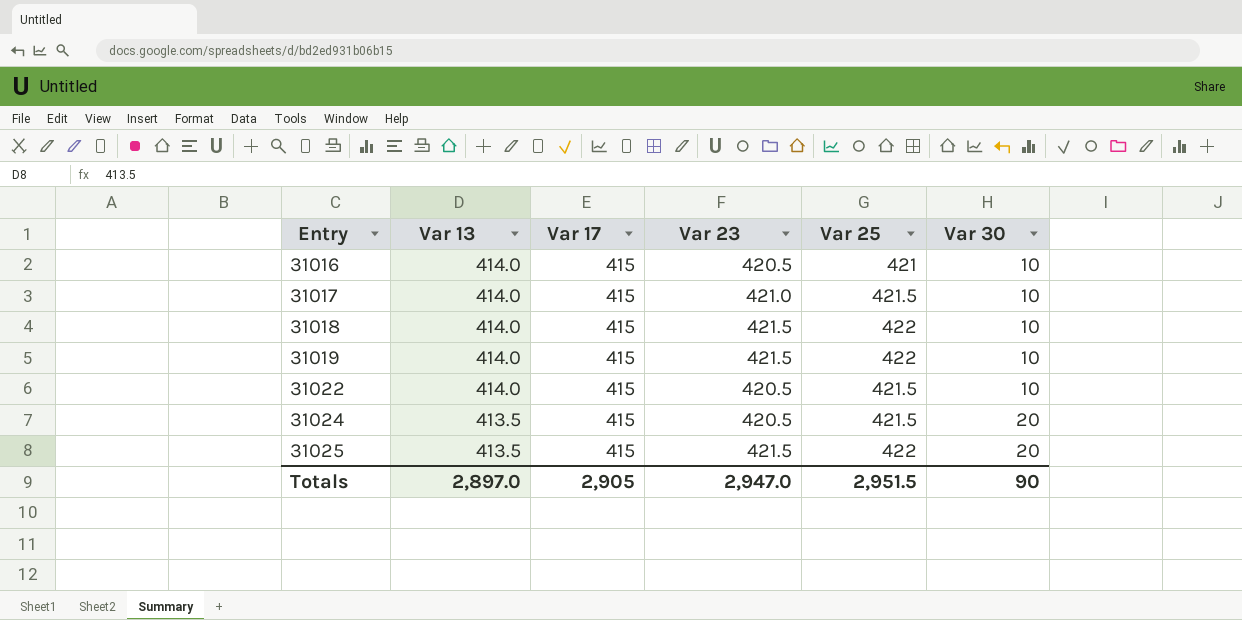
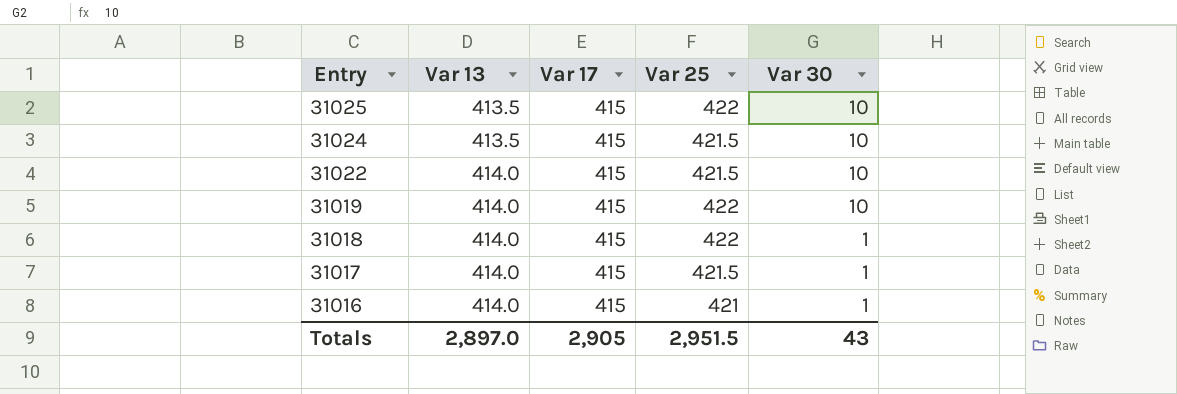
row order: Entry ascending -> Entry descending
column Var 23 | position: 4 -> none
31025 | Var 30: 20 -> 10
31024 | Var 30: 20 -> 10
31018 | Var 30: 10 -> 1
31017 | Var 30: 10 -> 1
31016 | Var 30: 10 -> 1
Totals | Var 30: 90 -> 43

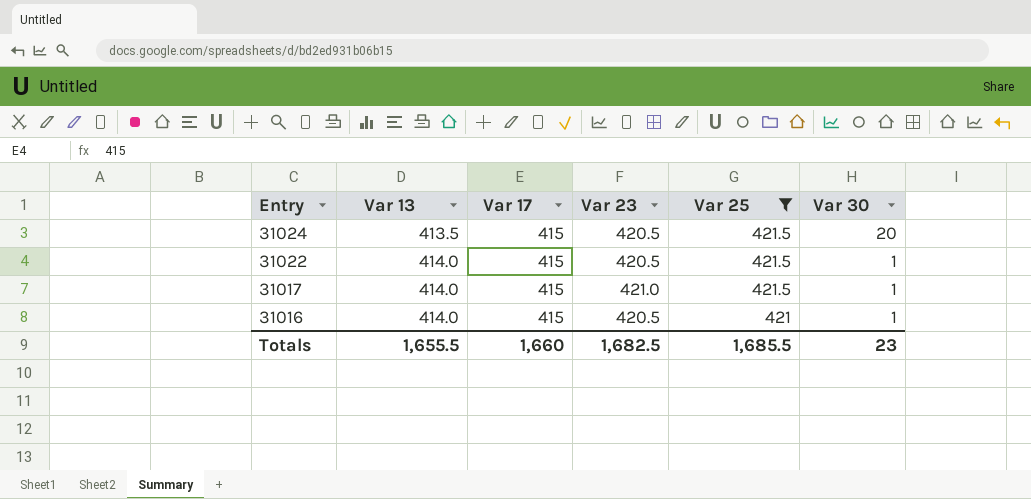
filter: none -> Var 25 != 422
column Var 23 | position: none -> 4
31024 | Var 30: 10 -> 20
31022 | Var 30: 10 -> 1
Totals | Var 13: 2,897.0 -> 1,655.5
Totals | Var 17: 2,905 -> 1,660
Totals | Var 25: 2,951.5 -> 1,685.5
Totals | Var 30: 43 -> 23

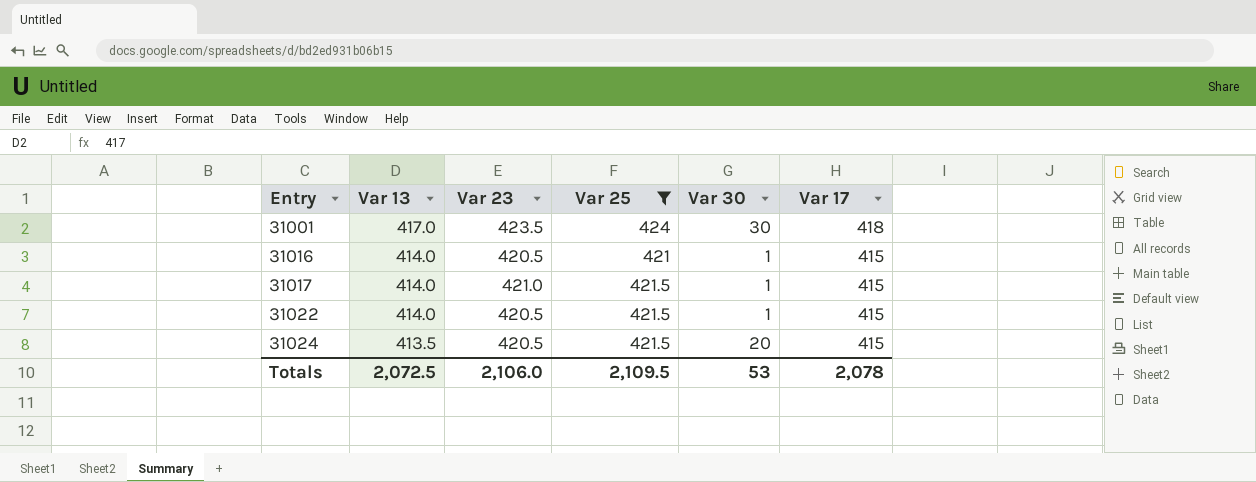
row order: Entry descending -> Entry ascending
column Var 17 | position: 3 -> 6
row 31001: none -> 417.0 | 423.5 | 424 | 30 | 418
Totals | Var 13: 1,655.5 -> 2,072.5
Totals | Var 23: 1,682.5 -> 2,106.0
Totals | Var 25: 1,685.5 -> 2,109.5
Totals | Var 30: 23 -> 53
Totals | Var 17: 1,660 -> 2,078

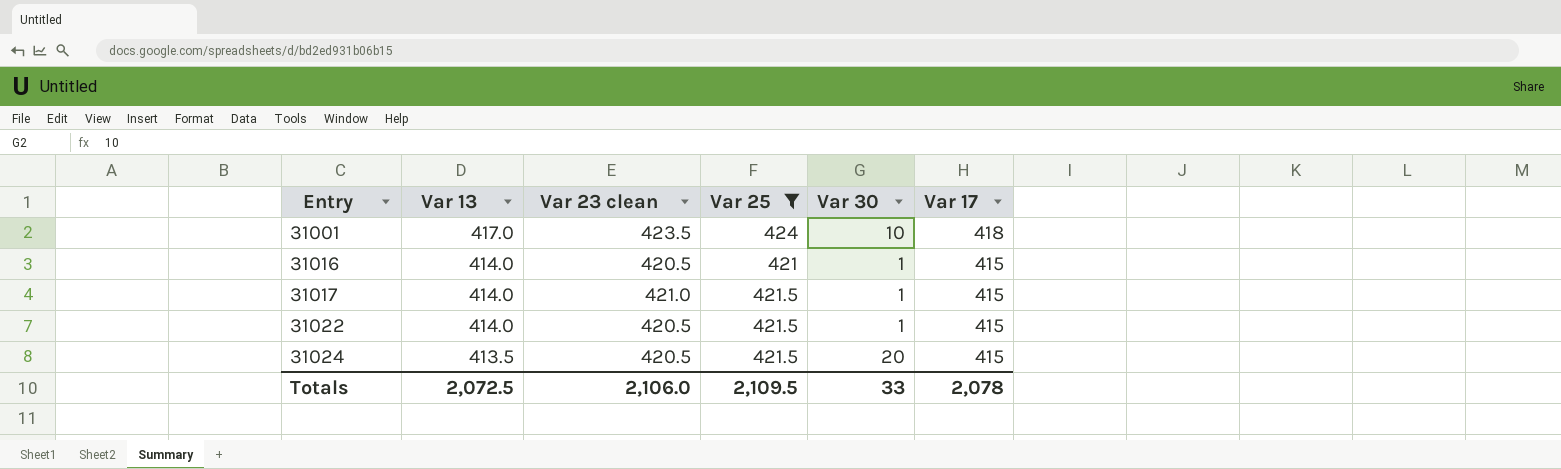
column name: Var 23 -> Var 23 clean
31001 | Var 30: 30 -> 10
Totals | Var 30: 53 -> 33

